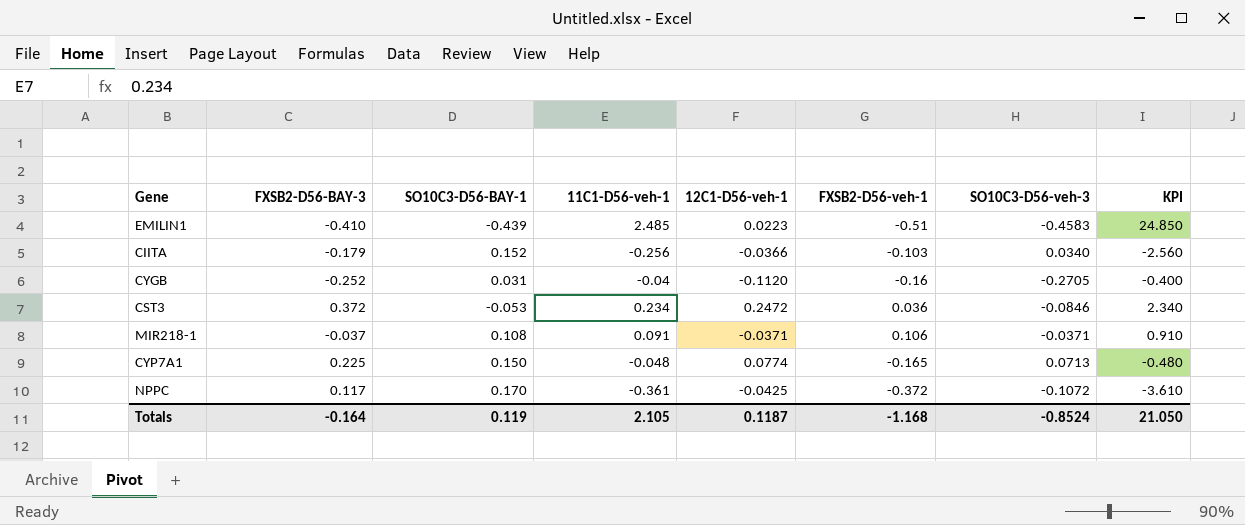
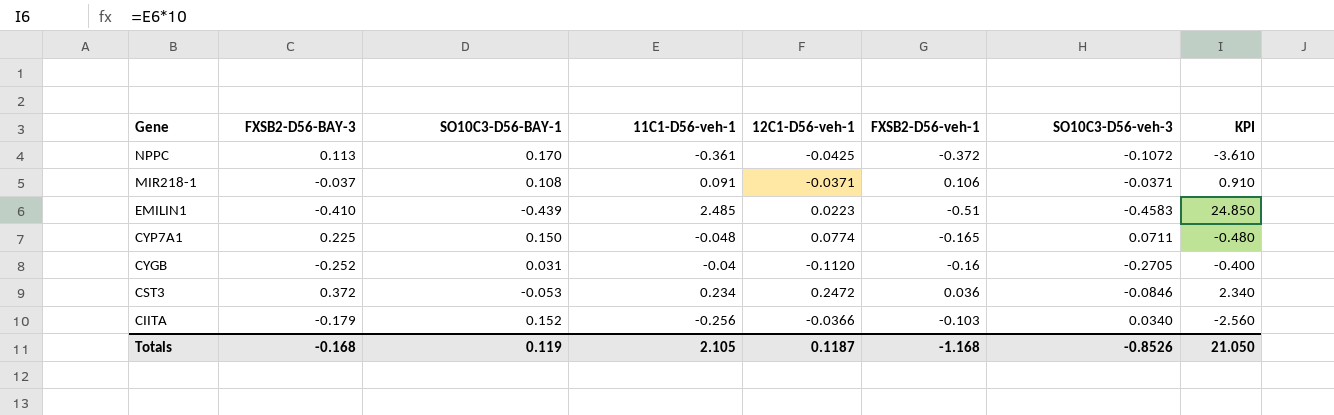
row order: none -> Gene descending
NPPC | FXSB2-D56-BAY-3: 0.117 -> 0.113
CYP7A1 | SO10C3-D56-veh-3: 0.0713 -> 0.0711
Totals | FXSB2-D56-BAY-3: -0.164 -> -0.168
Totals | SO10C3-D56-veh-3: -0.8524 -> -0.8526

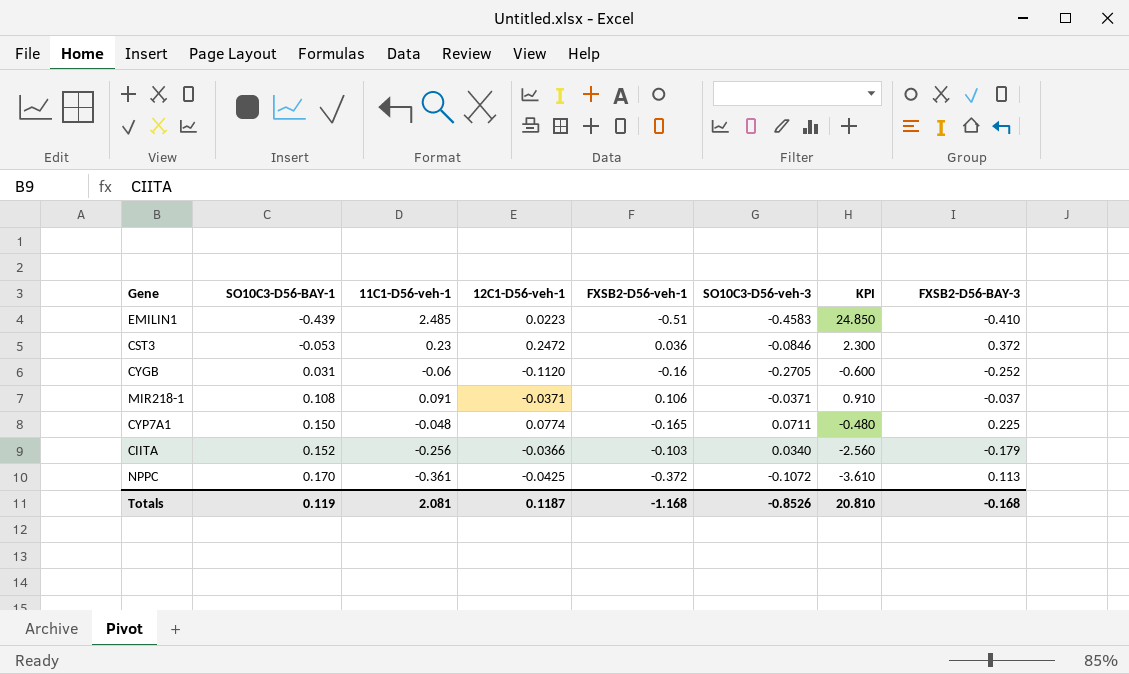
row order: Gene descending -> SO10C3-D56-BAY-1 ascending
column FXSB2-D56-BAY-3 | position: 2 -> 8
CST3 | 11C1-D56-veh-1: 0.234 -> 0.23
CST3 | KPI: 2.340 -> 2.300
CYGB | 11C1-D56-veh-1: -0.04 -> -0.06
CYGB | KPI: -0.400 -> -0.600
Totals | 11C1-D56-veh-1: 2.105 -> 2.081
Totals | KPI: 21.050 -> 20.810

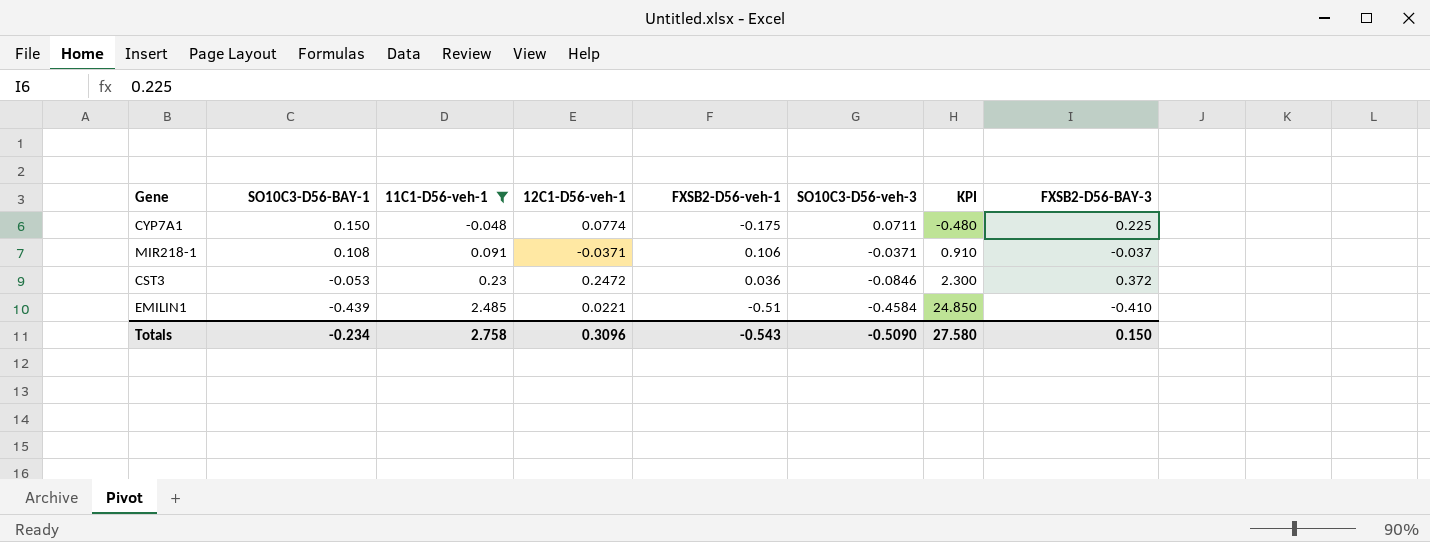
filter: none -> 11C1-D56-veh-1 >= -0.048
row order: SO10C3-D56-BAY-1 ascending -> SO10C3-D56-BAY-1 descending
CYP7A1 | FXSB2-D56-veh-1: -0.165 -> -0.175
EMILIN1 | 12C1-D56-veh-1: 0.0223 -> 0.0221
EMILIN1 | SO10C3-D56-veh-3: -0.4583 -> -0.4584
Totals | SO10C3-D56-BAY-1: 0.119 -> -0.234
Totals | 11C1-D56-veh-1: 2.081 -> 2.758
Totals | 12C1-D56-veh-1: 0.1187 -> 0.3096
Totals | FXSB2-D56-veh-1: -1.168 -> -0.543
Totals | SO10C3-D56-veh-3: -0.8526 -> -0.5090
Totals | KPI: 20.810 -> 27.580
Totals | FXSB2-D56-BAY-3: -0.168 -> 0.150

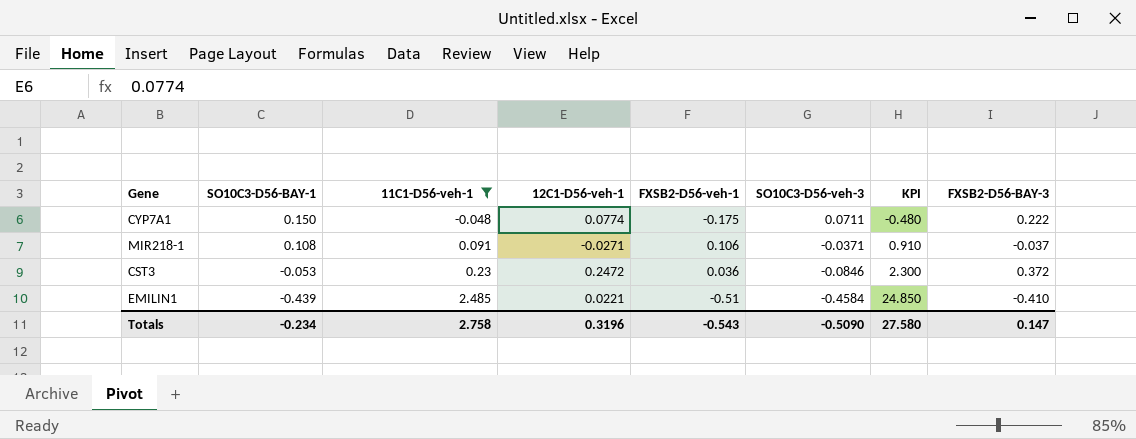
CYP7A1 | FXSB2-D56-BAY-3: 0.225 -> 0.222
MIR218-1 | 12C1-D56-veh-1: -0.0371 -> -0.0271
Totals | 12C1-D56-veh-1: 0.3096 -> 0.3196
Totals | FXSB2-D56-BAY-3: 0.150 -> 0.147

